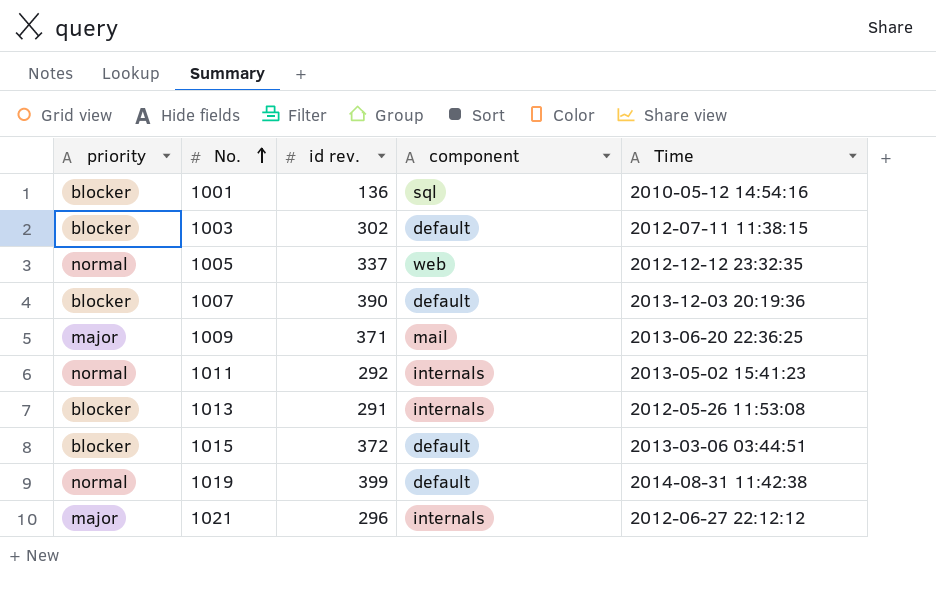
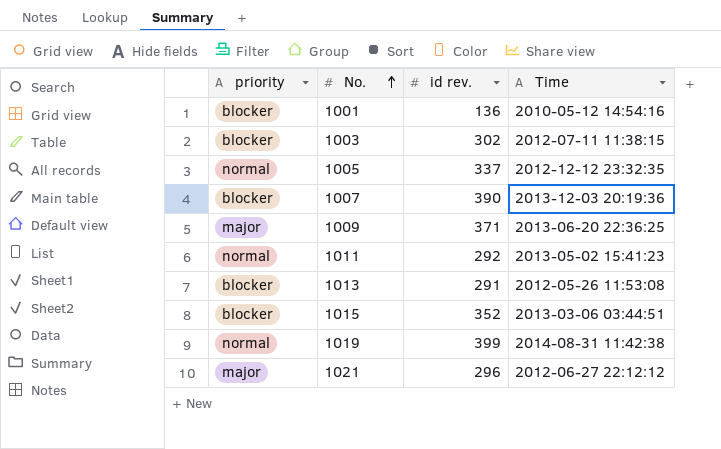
column component | position: 4 -> none
1015 | id rev.: 372 -> 352

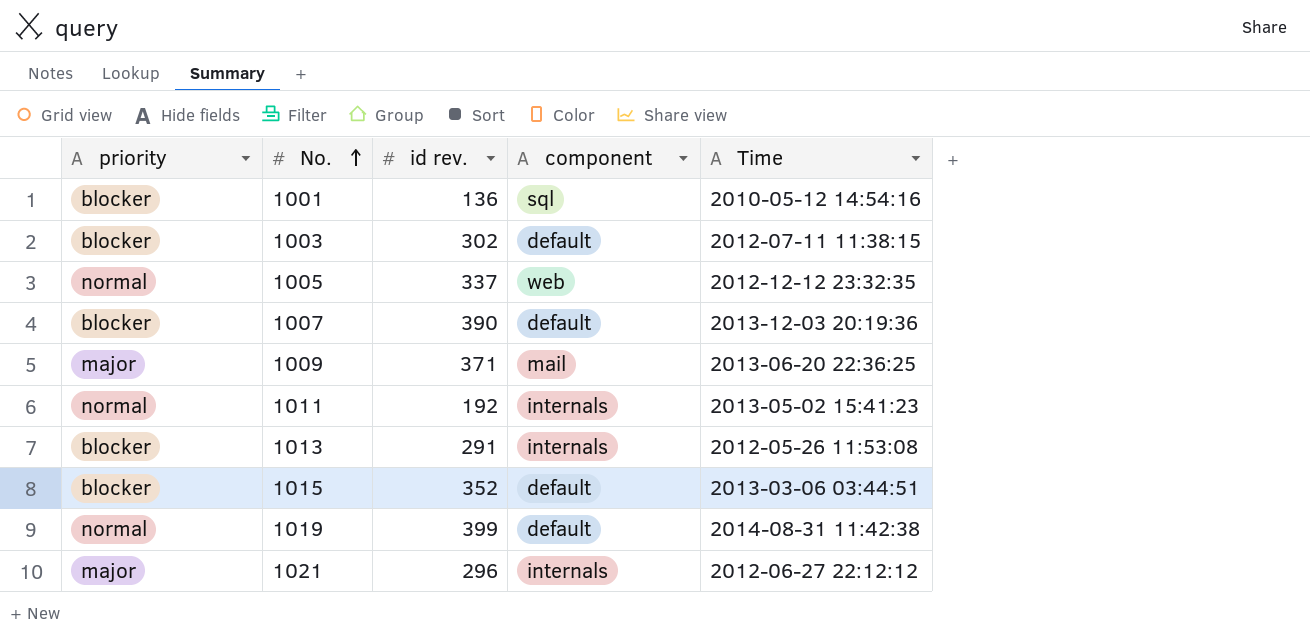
column component | position: none -> 4
1011 | id rev.: 292 -> 192

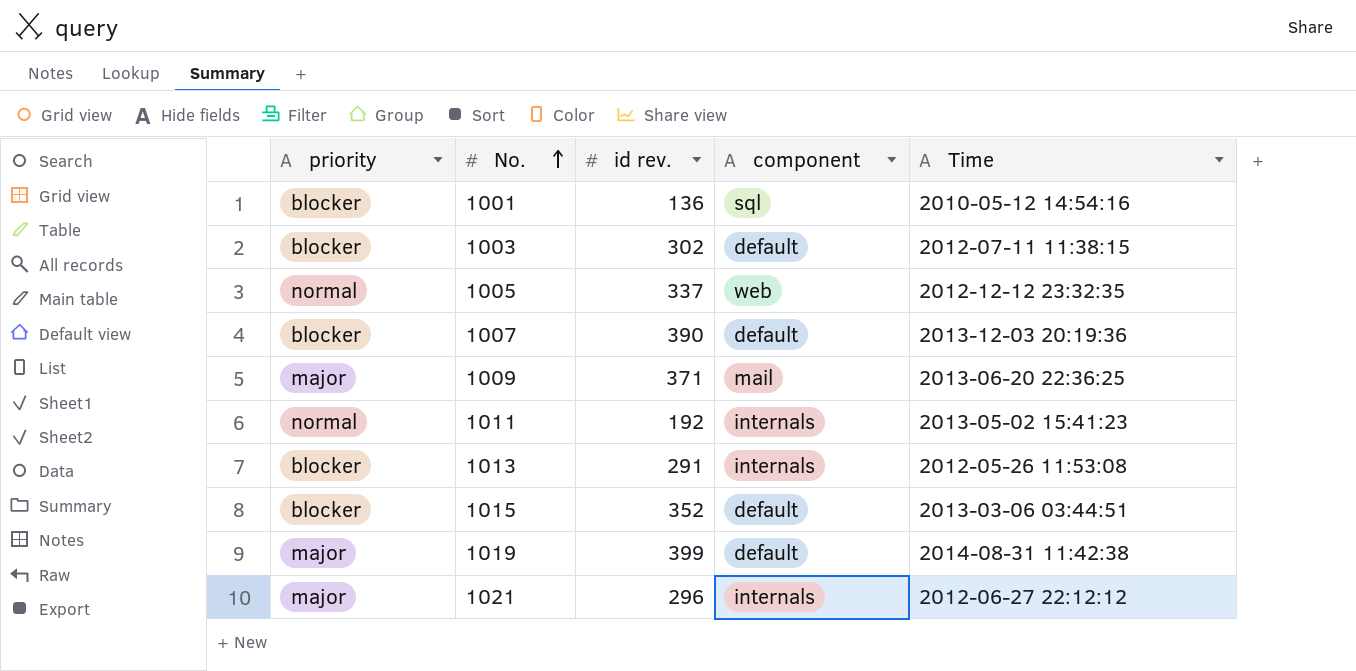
1019 | priority: normal -> major

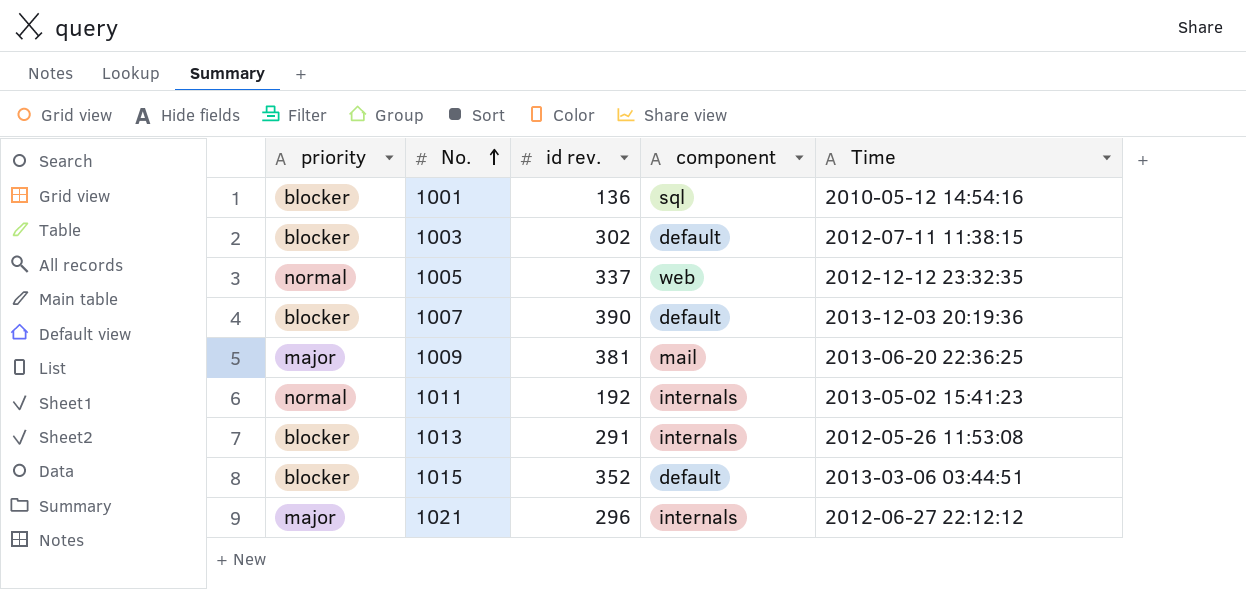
row 1019: major | 399 | default | 2014-08-31 11:42:38 -> none
1009 | id rev.: 371 -> 381

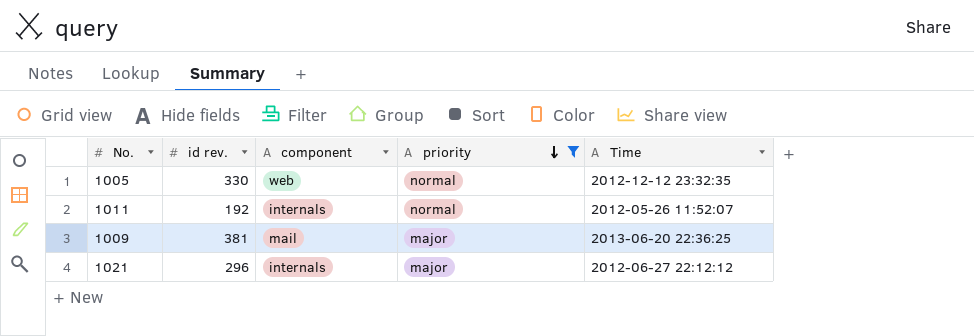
filter: none -> priority != blocker
row order: No. ascending -> priority descending
column priority | position: 1 -> 4
1005 | id rev.: 337 -> 330
1011 | Time: 2013-05-02 15:41:23 -> 2012-05-26 11:52:07

